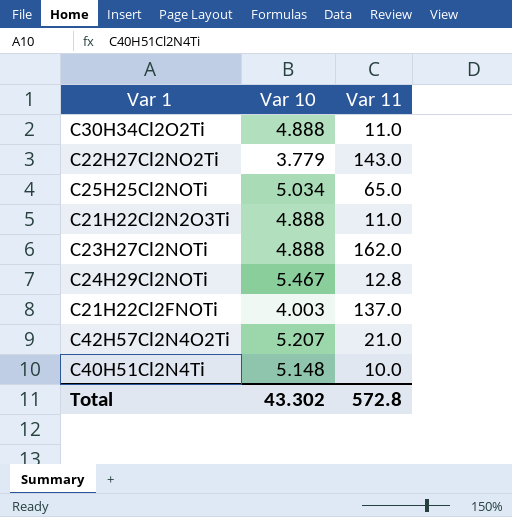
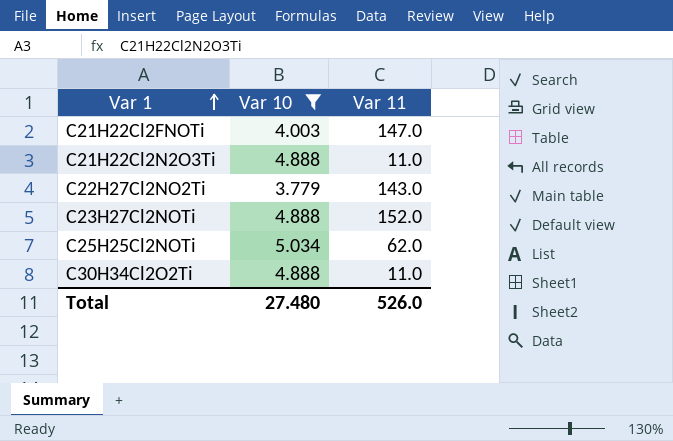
filter: none -> Var 10 <= 5.034
row order: none -> Var 1 ascending
C21H22Cl2FNOTi | Var 11: 137.0 -> 147.0
C23H27Cl2NOTi | Var 11: 162.0 -> 152.0
C25H25Cl2NOTi | Var 11: 65.0 -> 62.0
Total | Var 10: 43.302 -> 27.480
Total | Var 11: 572.8 -> 526.0

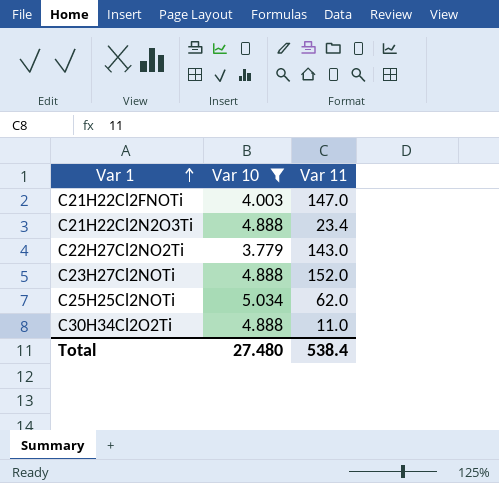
C21H22Cl2N2O3Ti | Var 11: 11.0 -> 23.4
Total | Var 11: 526.0 -> 538.4

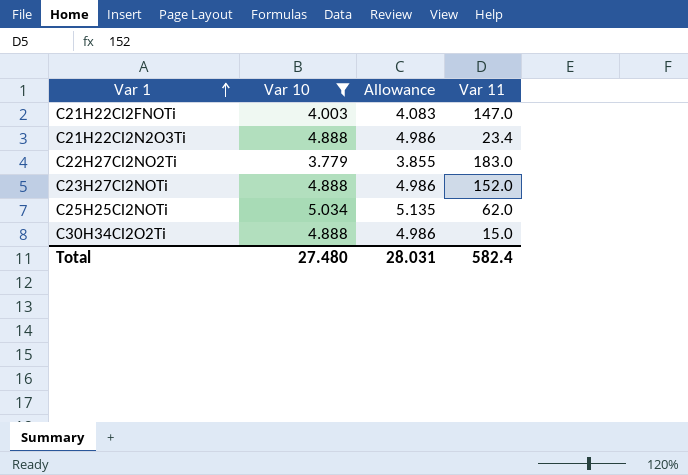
column Allowance | formula: none -> [Var 10] * 1.02
C22H27Cl2NO2Ti | Var 11: 143.0 -> 183.0
C30H34Cl2O2Ti | Var 11: 11.0 -> 15.0
Total | Var 11: 538.4 -> 582.4

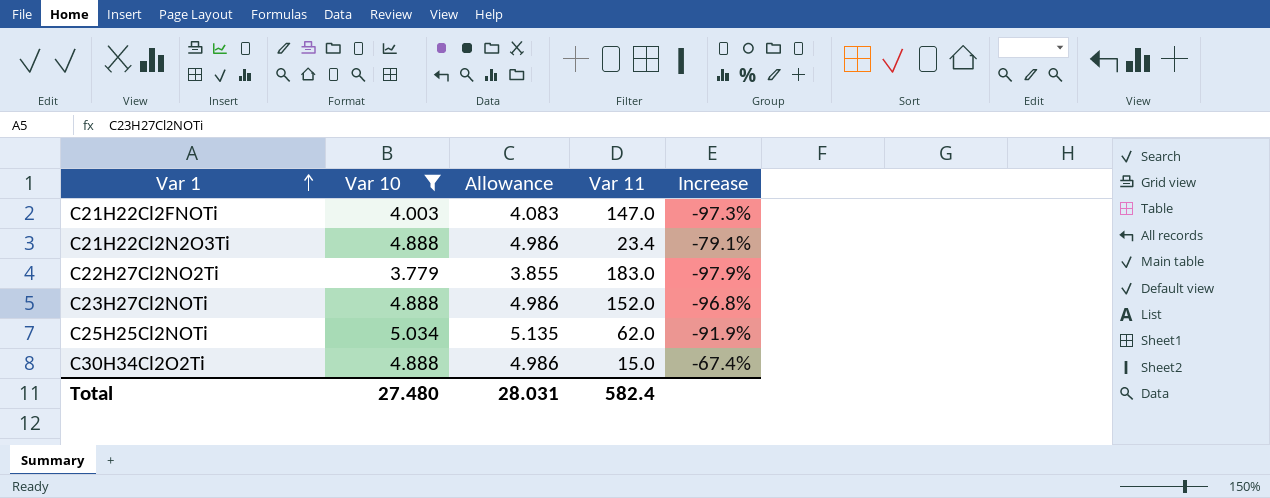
column Increase | formula: none -> ([Var 10] - [Var 11]) / [Var 11]

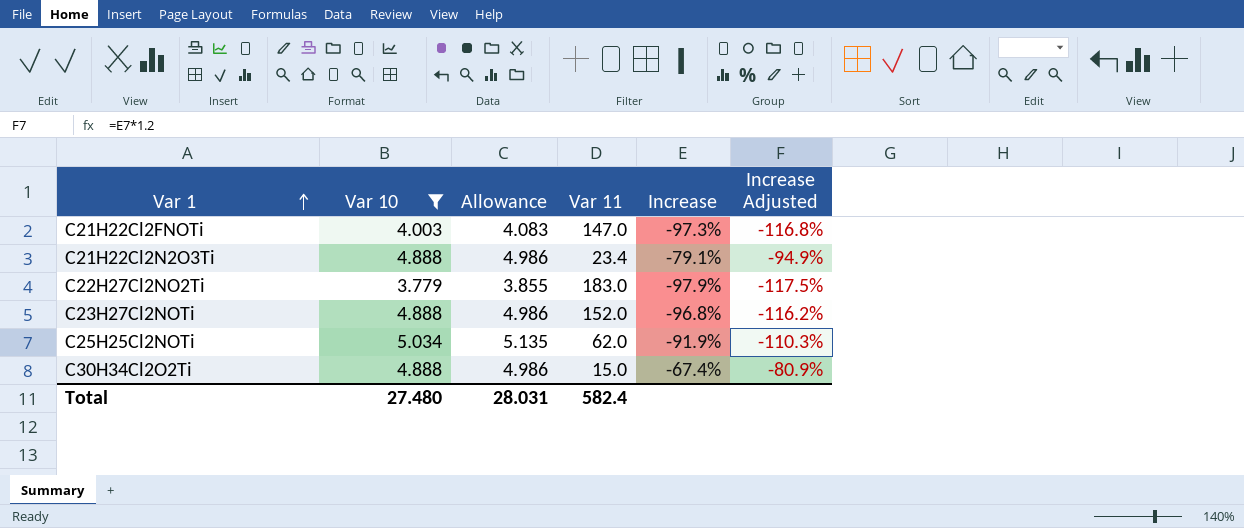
column Increase Adjusted | formula: none -> [Increase] * 1.2

